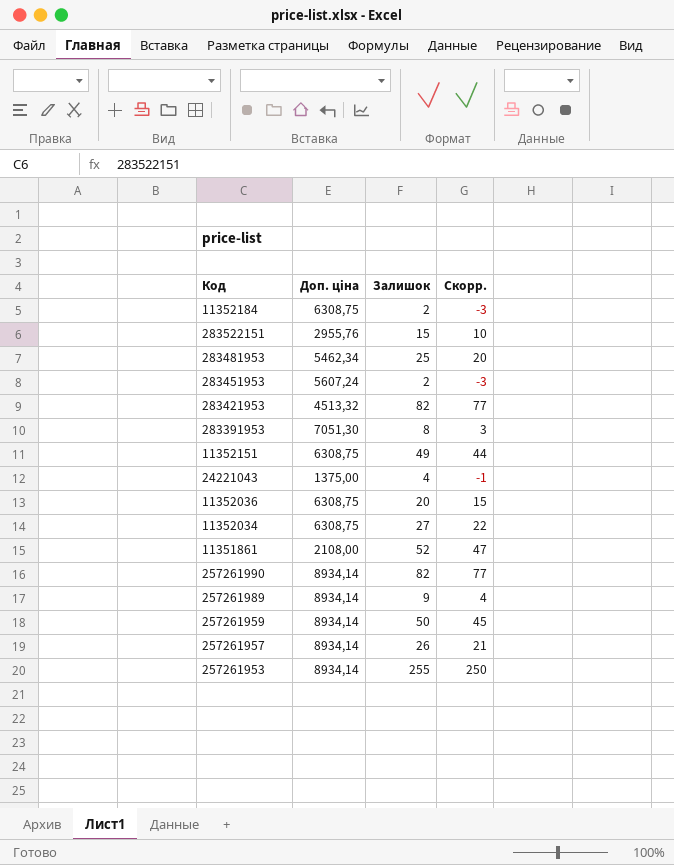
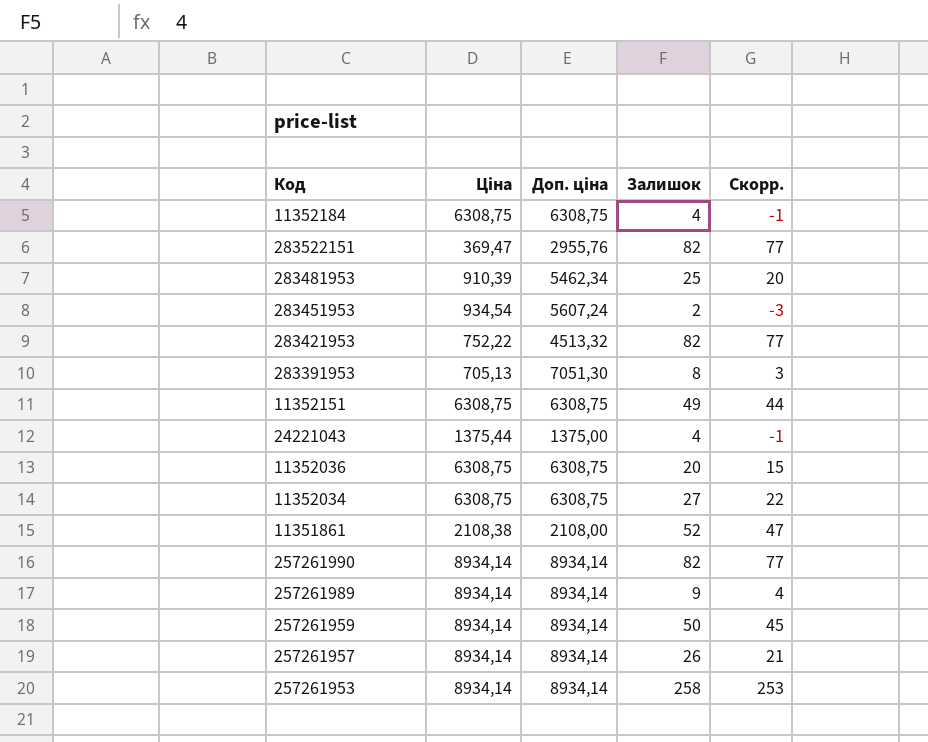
column Ціна | position: none -> 2
11352184 | Залишок: 2 -> 4
11352184 | Скорр.: -3 -> -1
283522151 | Залишок: 15 -> 82
283522151 | Скорр.: 10 -> 77
257261953 | Залишок: 255 -> 258
257261953 | Скорр.: 250 -> 253

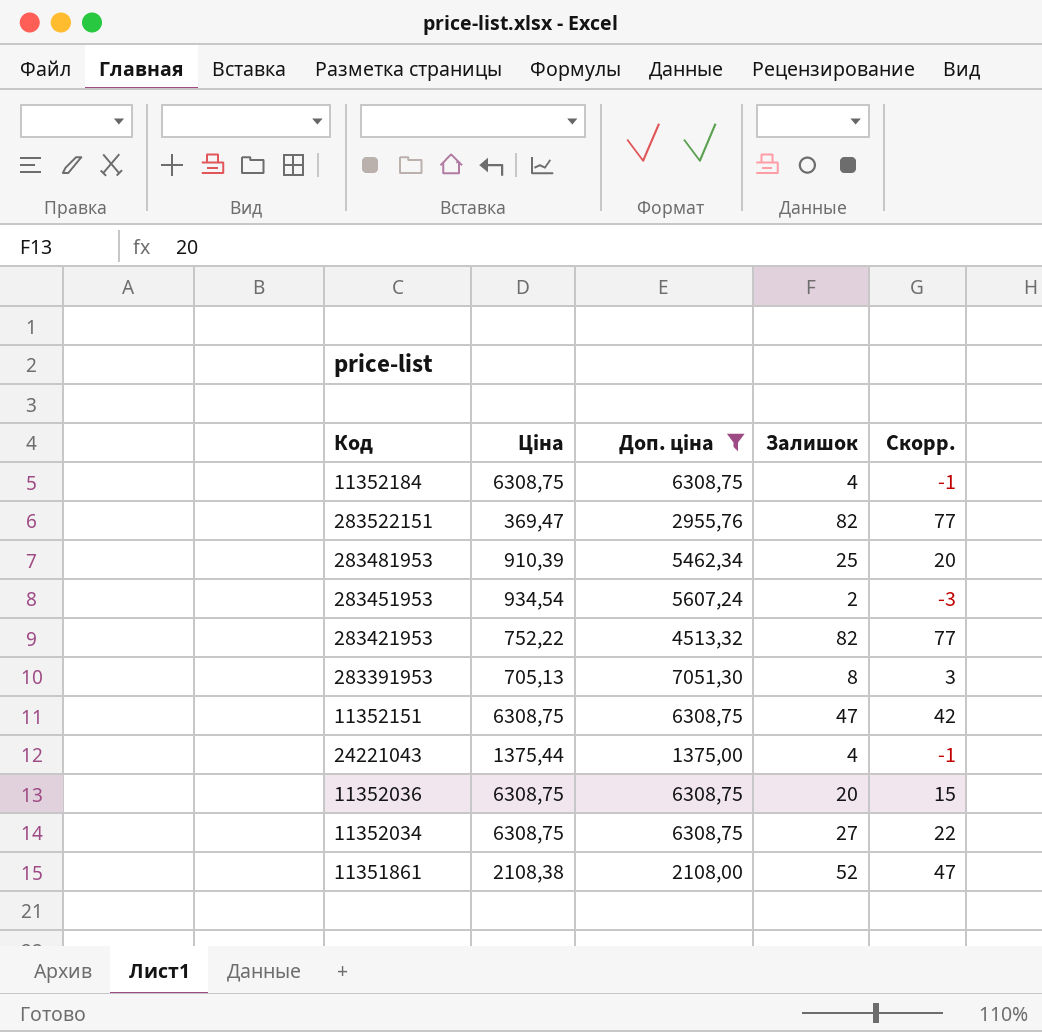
filter: none -> Доп. ціна != 8934,14
11352151 | Залишок: 49 -> 47
11352151 | Скорр.: 44 -> 42

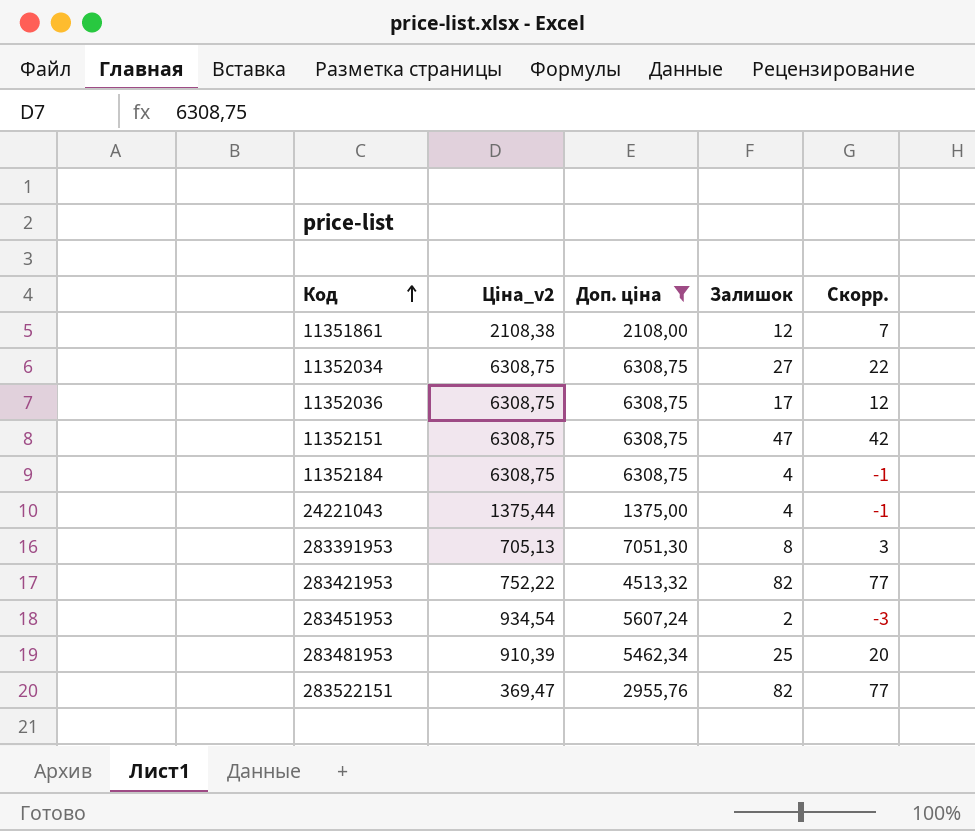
row order: none -> Код ascending
column name: Ціна -> Ціна_v2
11351861 | Залишок: 52 -> 12
11351861 | Скорр.: 47 -> 7
11352036 | Залишок: 20 -> 17
11352036 | Скорр.: 15 -> 12

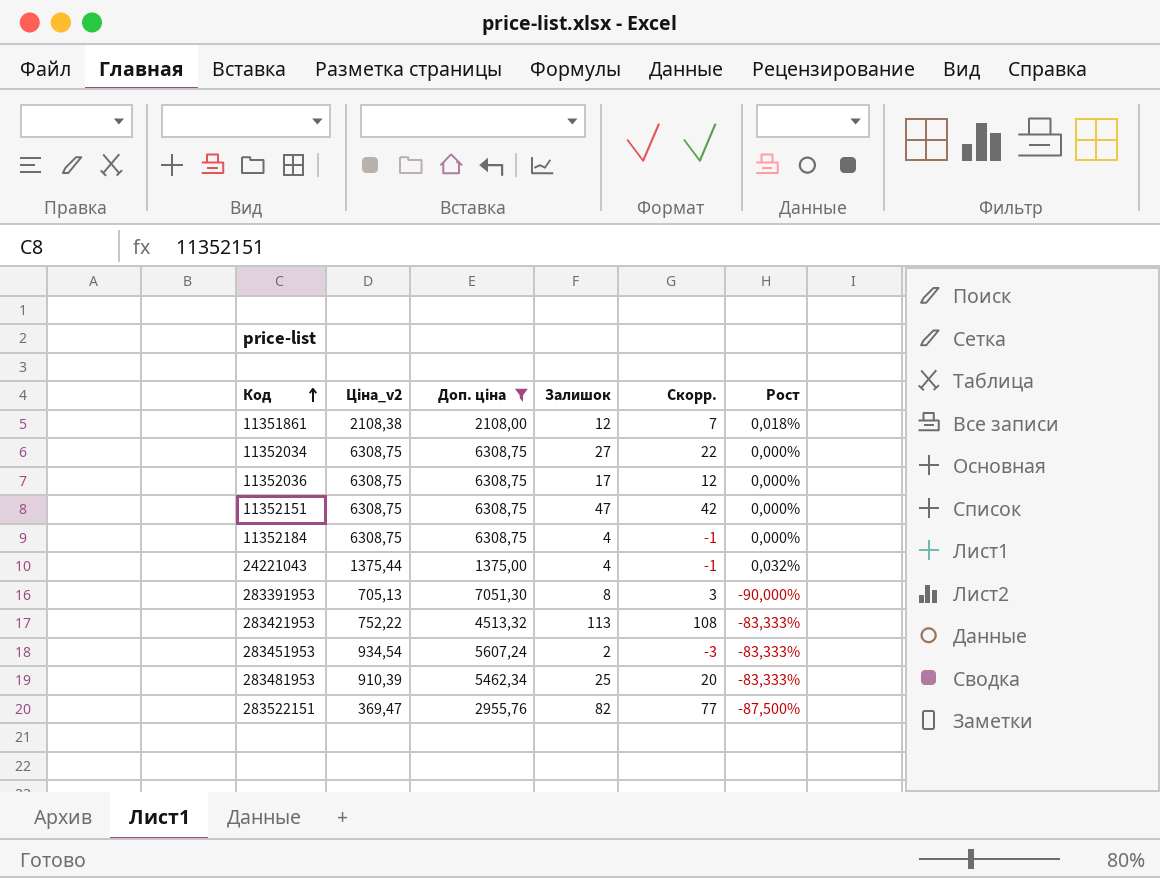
column Рост | formula: none -> ([Ціна_v2] - [Доп. ціна]) / [Доп. ціна]
283421953 | Залишок: 82 -> 113
283421953 | Скорр.: 77 -> 108

